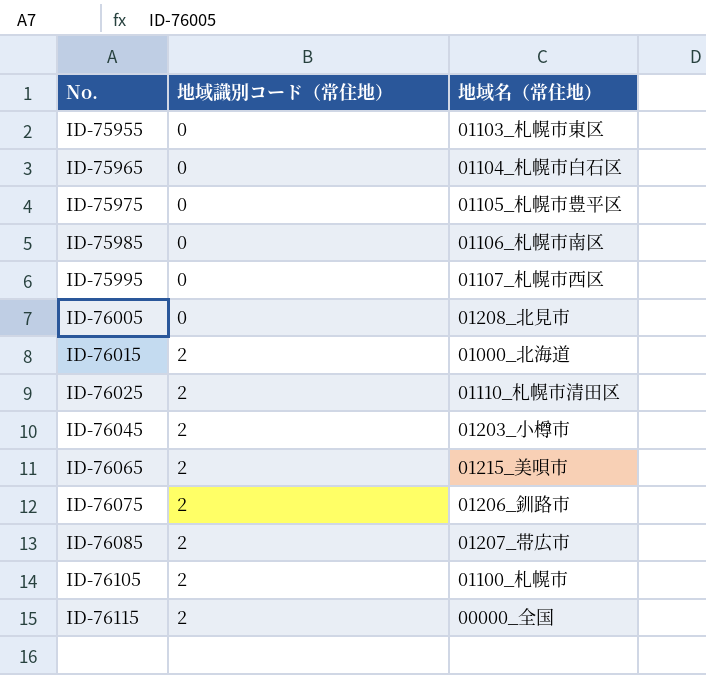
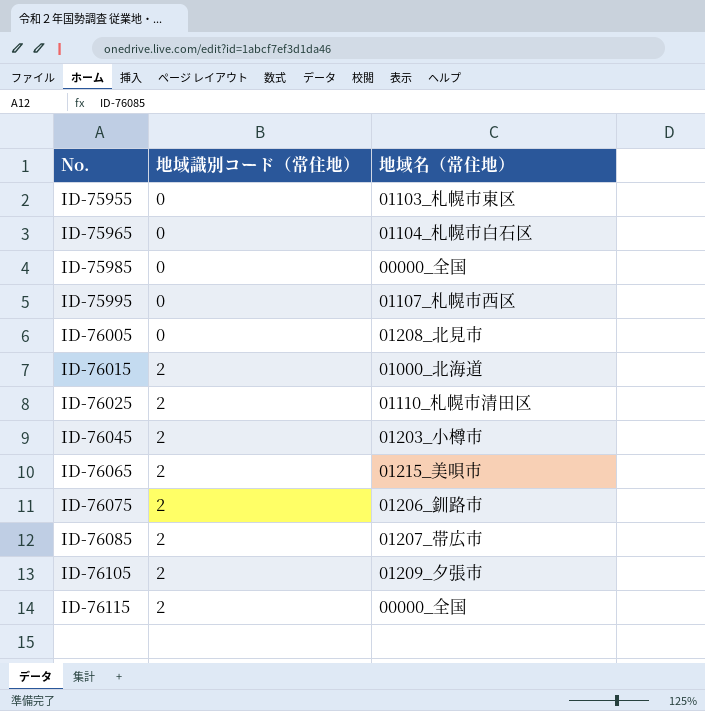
row ID-75975: 0 | 01105_札幌市豊平区 -> none
ID-75985 | 地域名（常住地）: 01106_札幌市南区 -> 00000_全国
ID-76105 | 地域名（常住地）: 01100_札幌市 -> 01209_夕張市

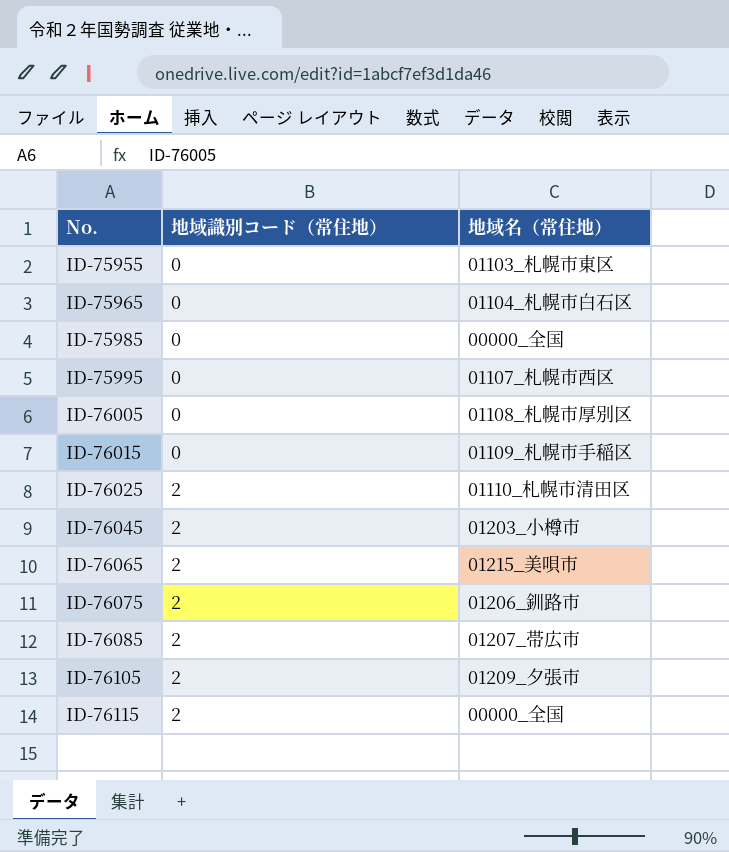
ID-76005 | 地域名（常住地）: 01208_北見市 -> 01108_札幌市厚別区
ID-76015 | 地域識別コード（常住地）: 2 -> 0
ID-76015 | 地域名（常住地）: 01000_北海道 -> 01109_札幌市手稲区

